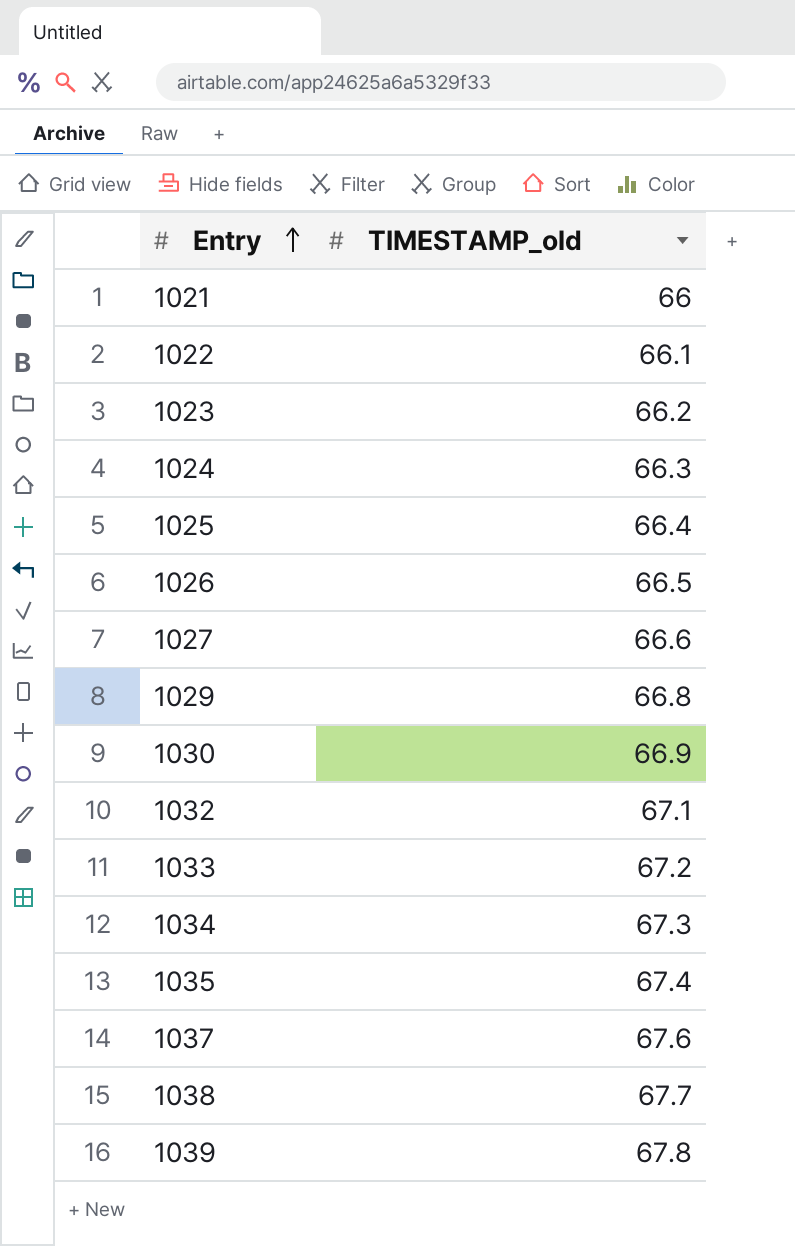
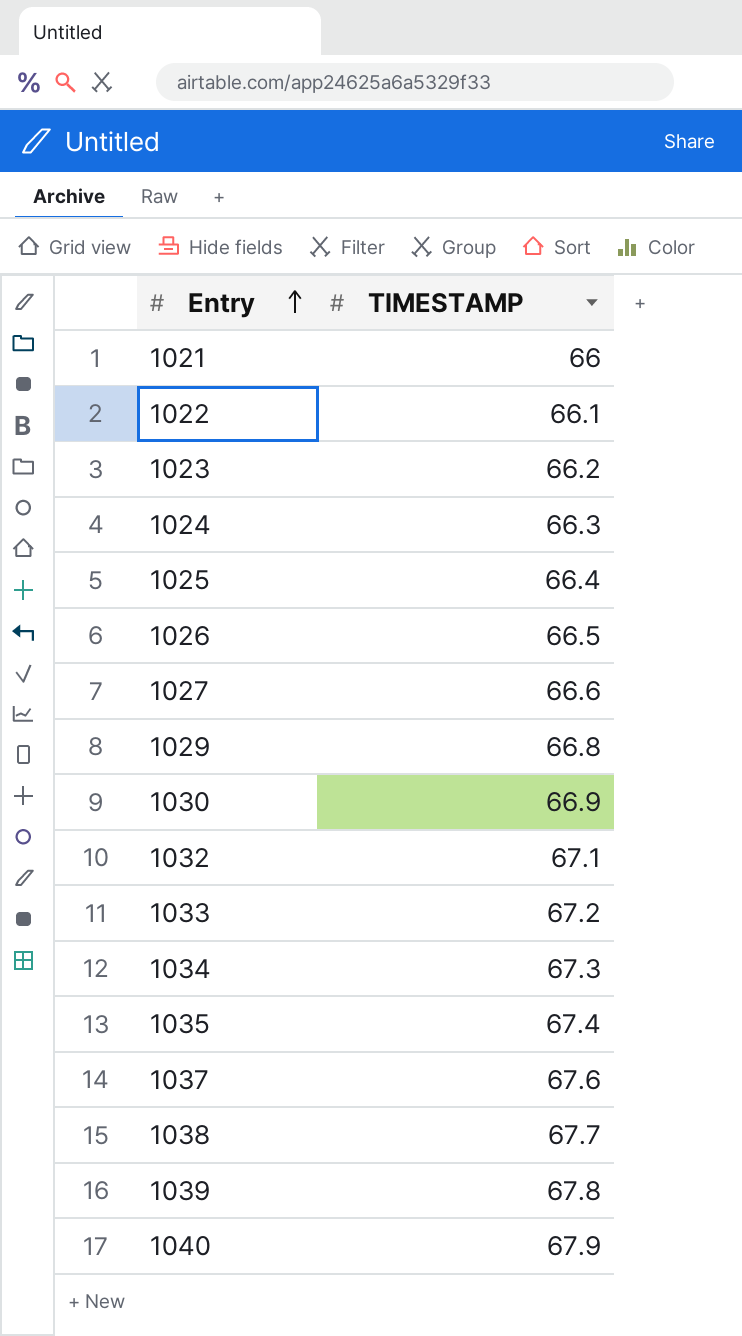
column name: TIMESTAMP_old -> TIMESTAMP
row 1040: none -> 67.9

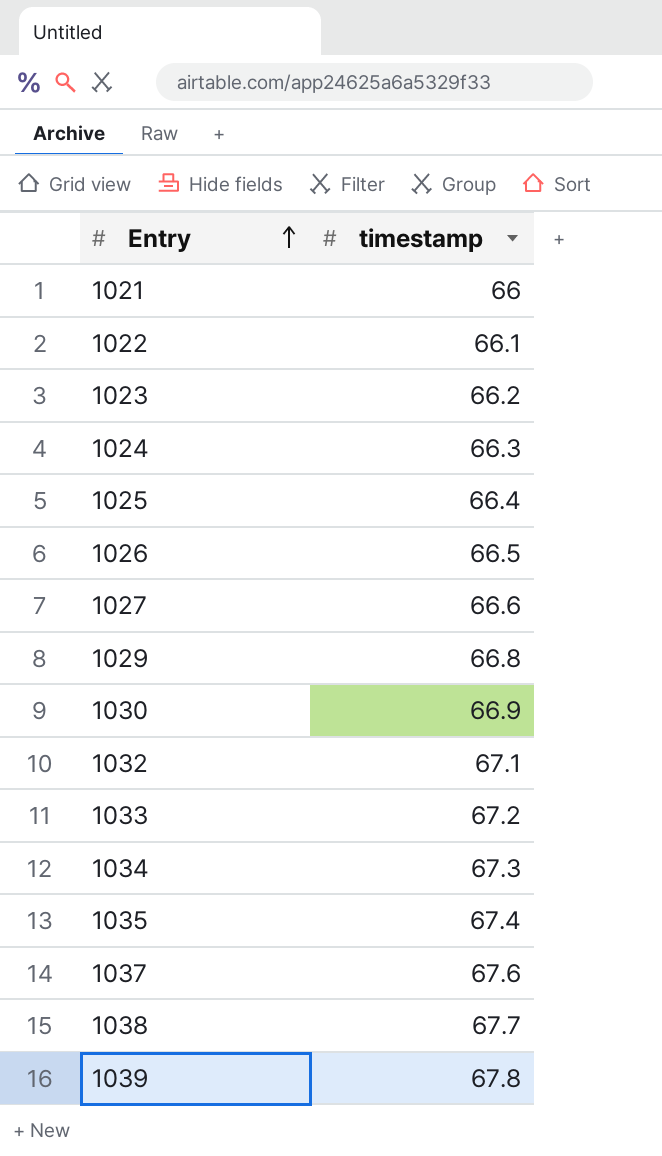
column name: TIMESTAMP -> timestamp
row 1040: 67.9 -> none

